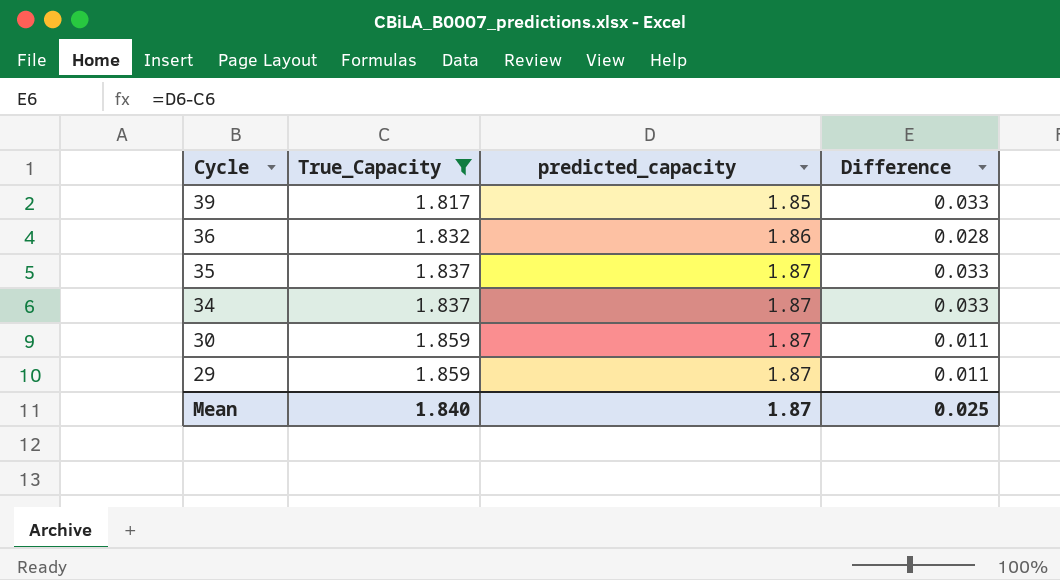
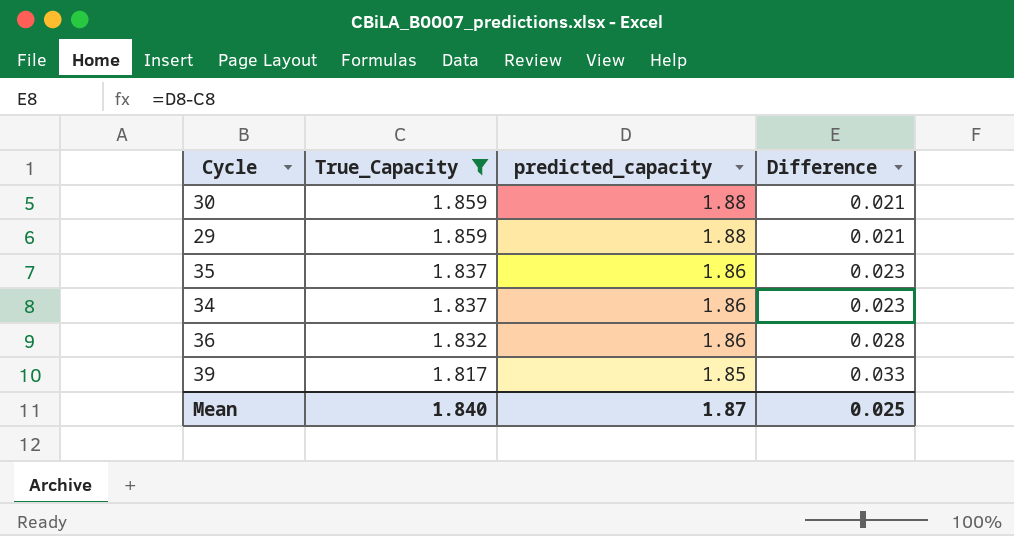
row order: Cycle descending -> True_Capacity descending
30 | predicted_capacity: 1.87 -> 1.88
30 | Difference: 0.011 -> 0.021
29 | predicted_capacity: 1.87 -> 1.88
29 | Difference: 0.011 -> 0.021
35 | predicted_capacity: 1.87 -> 1.86
35 | Difference: 0.033 -> 0.023
34 | predicted_capacity: 1.87 -> 1.86
34 | Difference: 0.033 -> 0.023

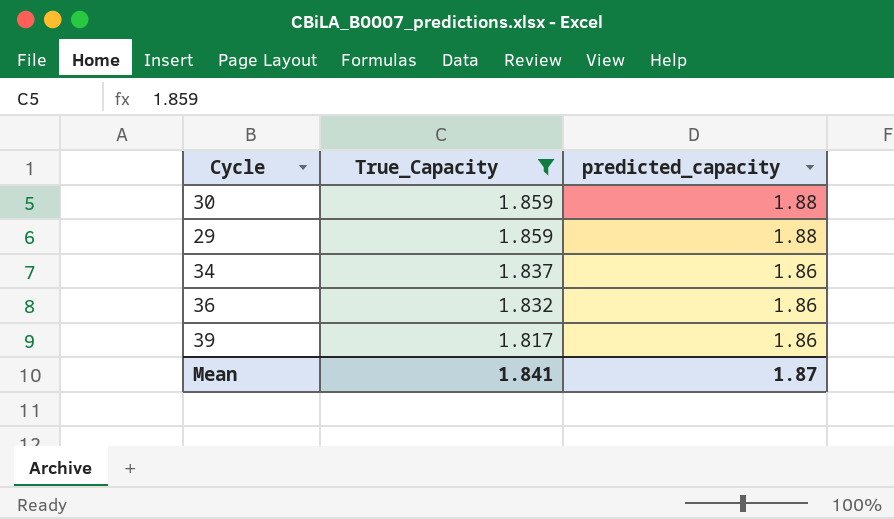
column Difference | formula: [predicted_capacity] - [True_Capacity] -> none
row 35: 1.837 | 1.86 | 0.023 -> none
39 | predicted_capacity: 1.85 -> 1.86
Mean | True_Capacity: 1.840 -> 1.841

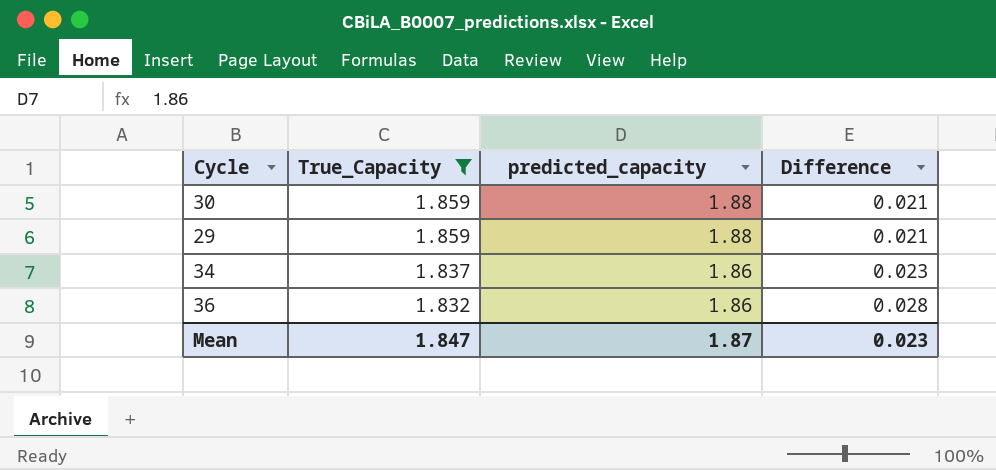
column Difference | formula: none -> [predicted_capacity] - [True_Capacity]
row 39: 1.817 | 1.86 -> none
Mean | True_Capacity: 1.841 -> 1.847

